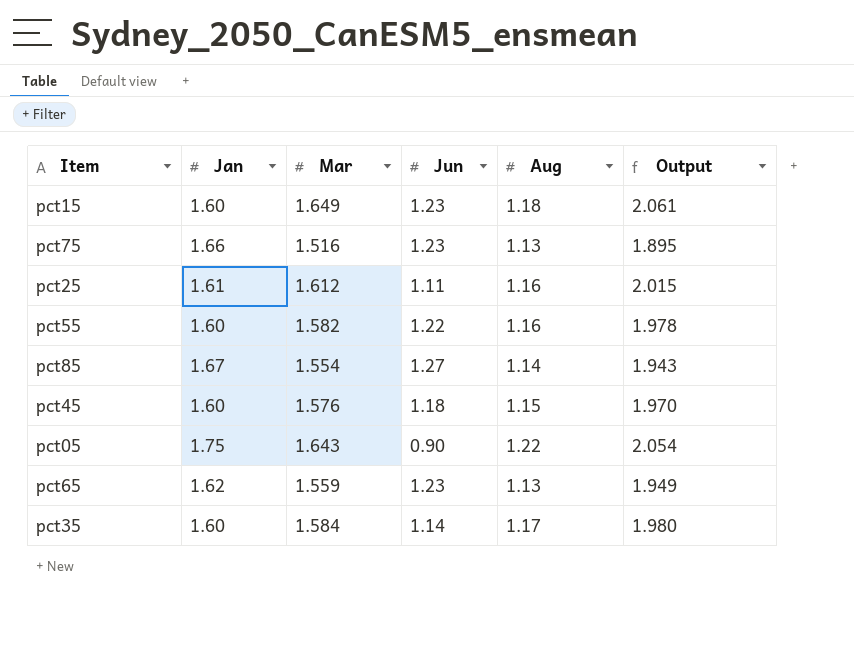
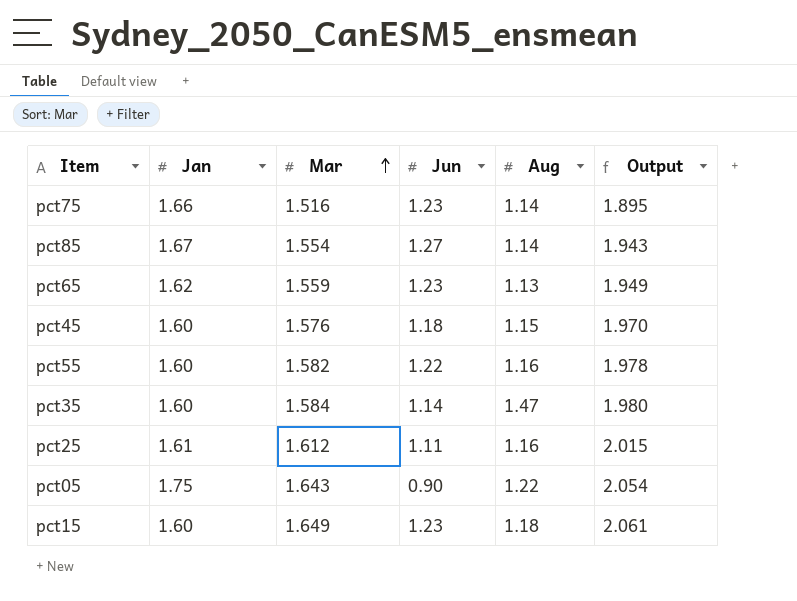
row order: none -> Mar ascending
pct75 | Aug: 1.13 -> 1.14
pct35 | Aug: 1.17 -> 1.47

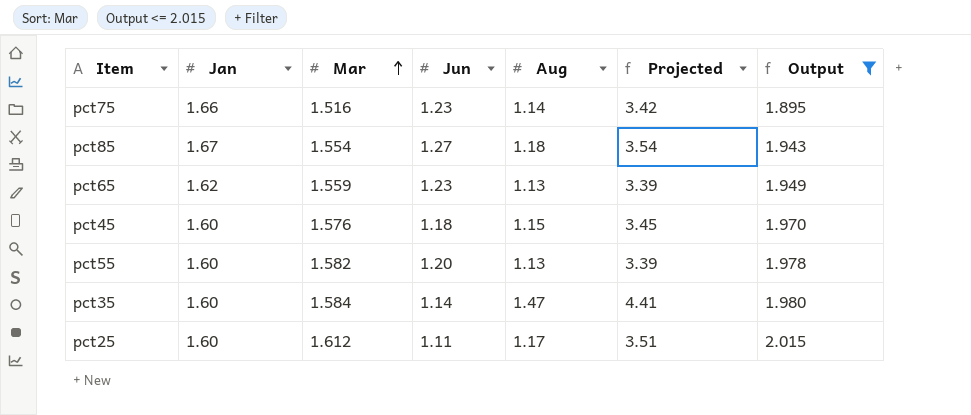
filter: none -> Output <= 2.015
column Projected | formula: none -> [Aug] * 3
pct85 | Aug: 1.14 -> 1.18
pct55 | Jun: 1.22 -> 1.20
pct55 | Aug: 1.16 -> 1.13
pct25 | Jan: 1.61 -> 1.60
pct25 | Aug: 1.16 -> 1.17

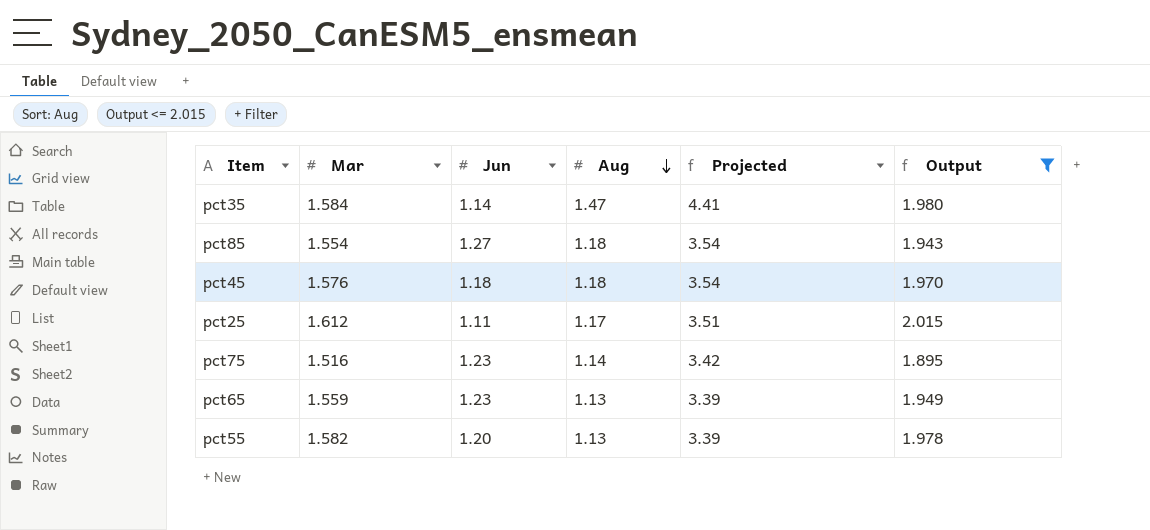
row order: Mar ascending -> Aug descending
column Jan | position: 2 -> none
pct45 | Aug: 1.15 -> 1.18
pct45 | Projected: 3.45 -> 3.54

